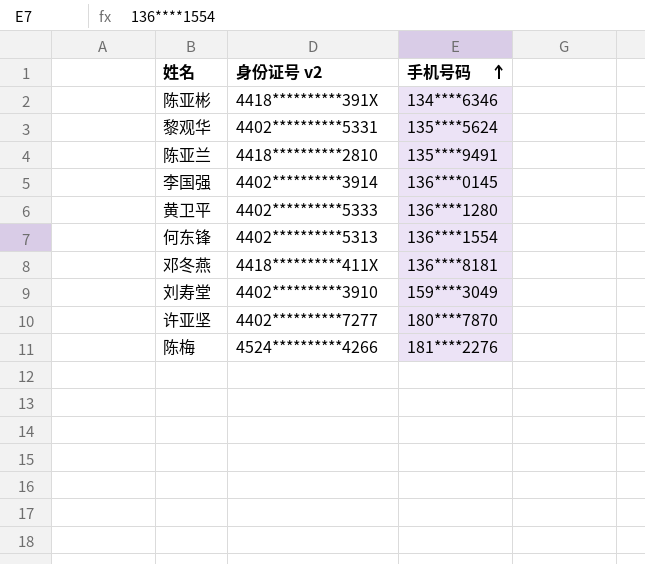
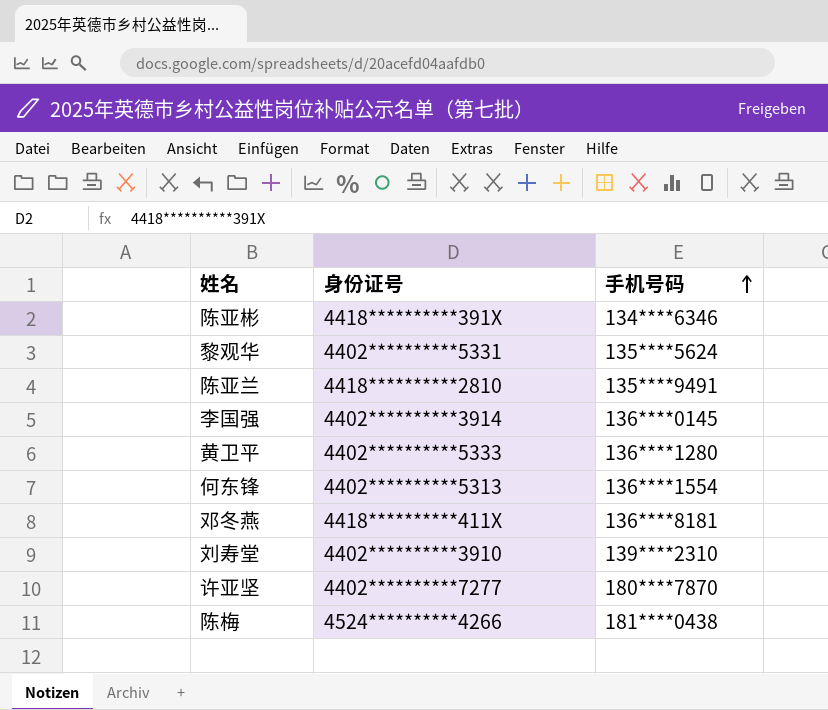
column name: 身份证号 v2 -> 身份证号
刘寿堂 | 手机号码: 159****3049 -> 139****2310
陈梅 | 手机号码: 181****2276 -> 181****0438

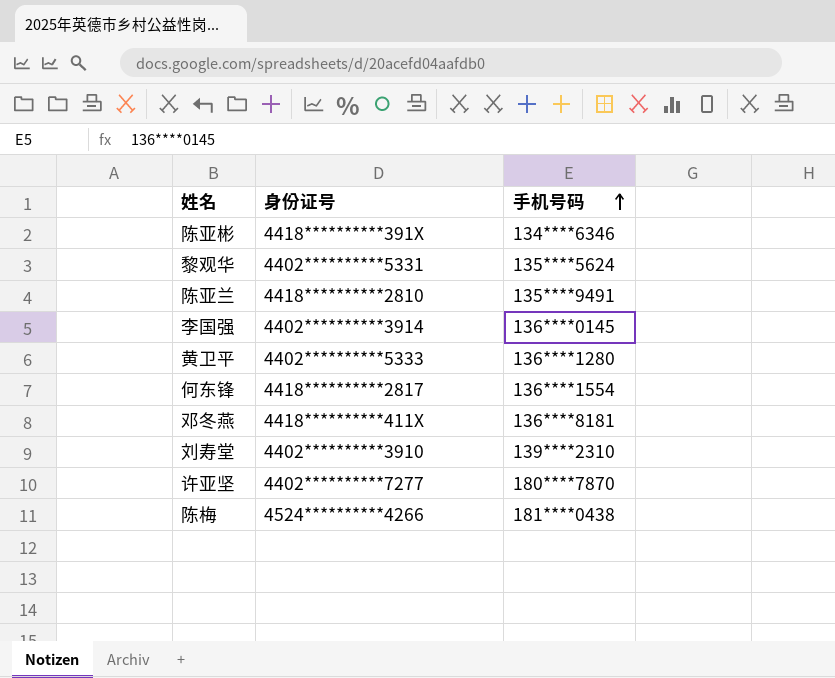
何东锋 | 身份证号: 4402**********5313 -> 4418**********2817

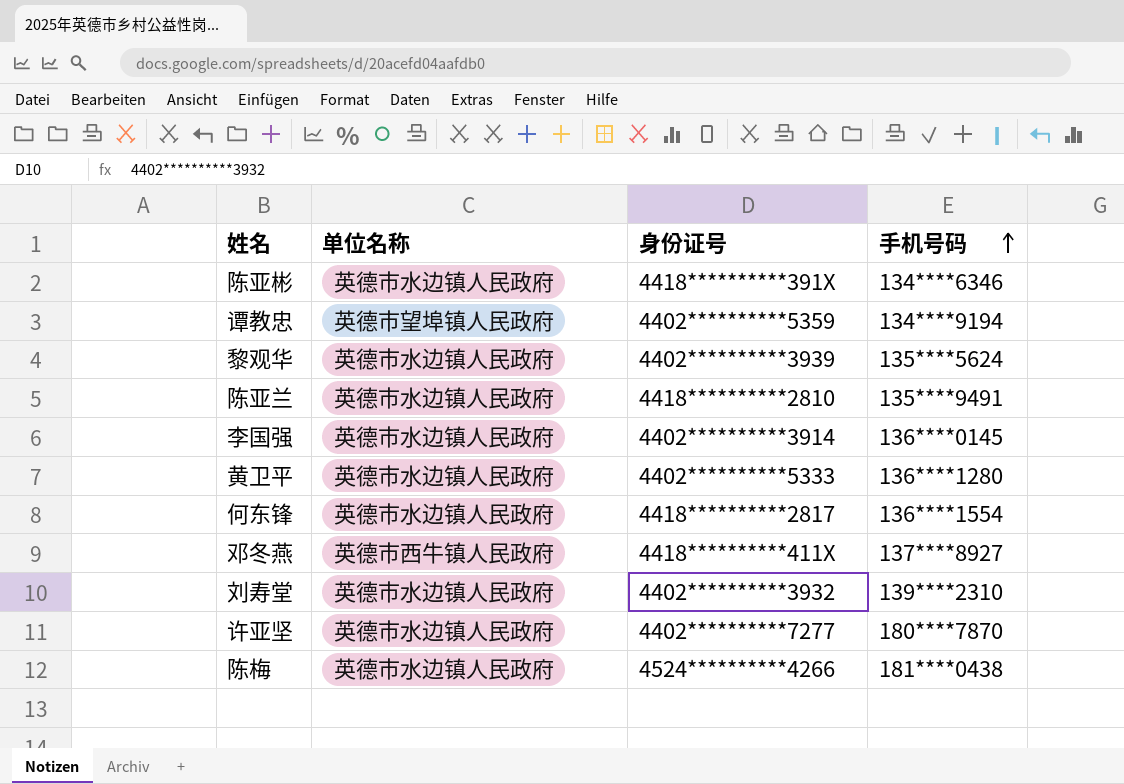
column 单位名称 | position: none -> 2
row 谭教忠: none -> 英德市望埠镇人民政府 | 4402**********5359 | 134****9194
黎观华 | 身份证号: 4402**********5331 -> 4402**********3939
邓冬燕 | 手机号码: 136****8181 -> 137****8927
刘寿堂 | 身份证号: 4402**********3910 -> 4402**********3932

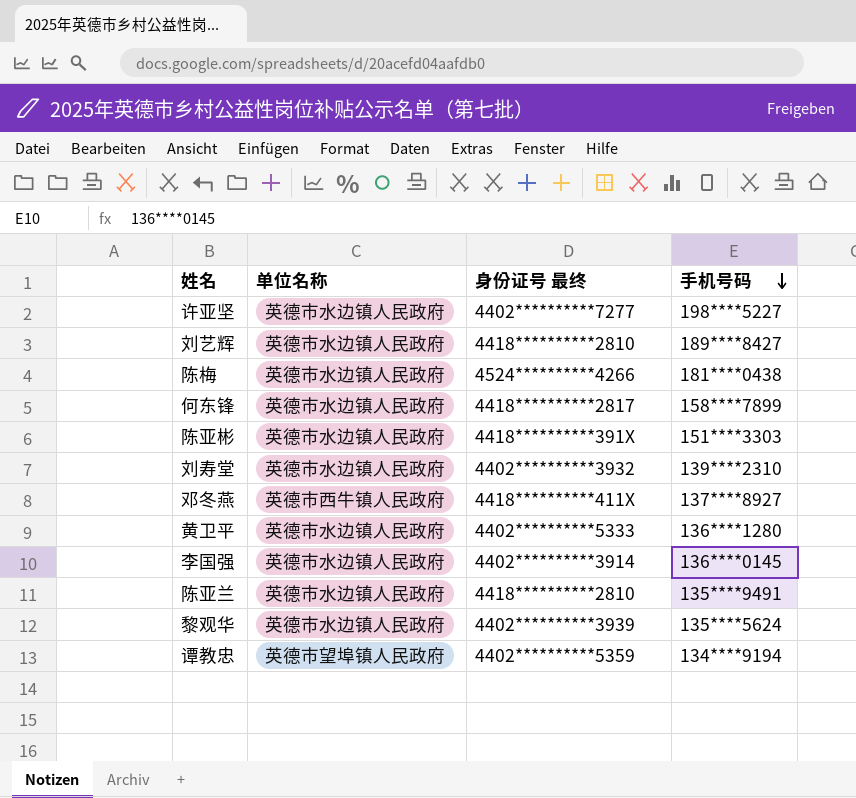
row order: 手机号码 ascending -> 手机号码 descending
column name: 身份证号 -> 身份证号 最终
许亚坚 | 手机号码: 180****7870 -> 198****5227
row 刘艺辉: none -> 英德市水边镇人民政府 | 4418**********2810 | 189****8427
何东锋 | 手机号码: 136****1554 -> 158****7899
陈亚彬 | 手机号码: 134****6346 -> 151****3303

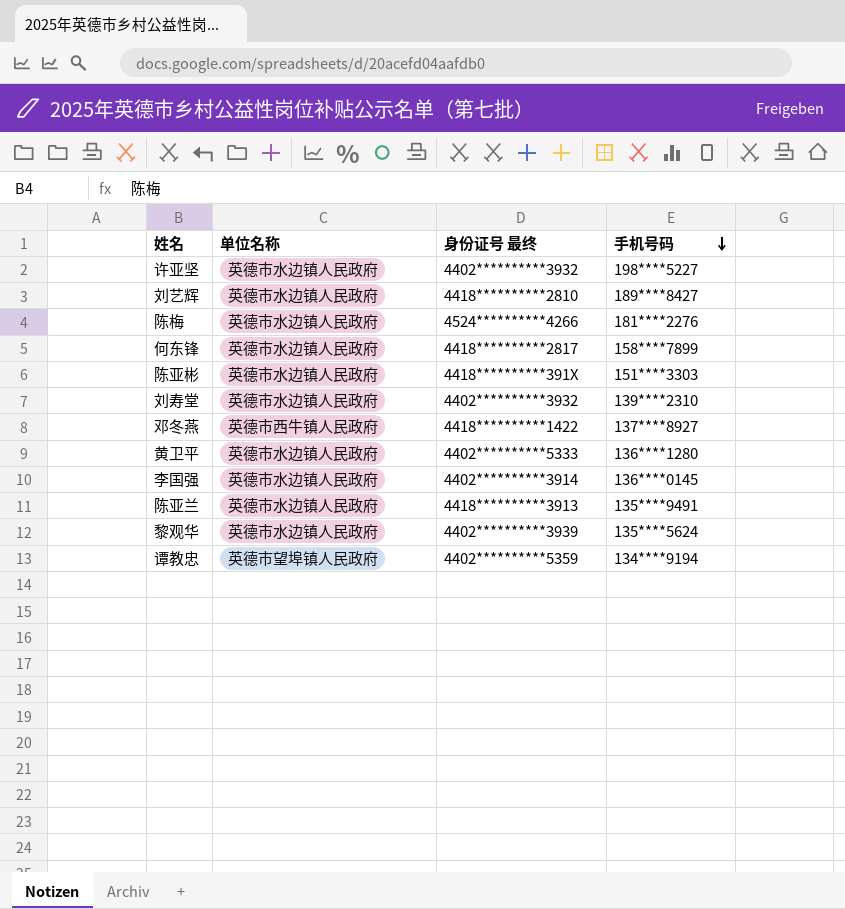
许亚坚 | 身份证号 最终: 4402**********7277 -> 4402**********3932
陈梅 | 手机号码: 181****0438 -> 181****2276
邓冬燕 | 身份证号 最终: 4418**********411X -> 4418**********1422
陈亚兰 | 身份证号 最终: 4418**********2810 -> 4418**********3913

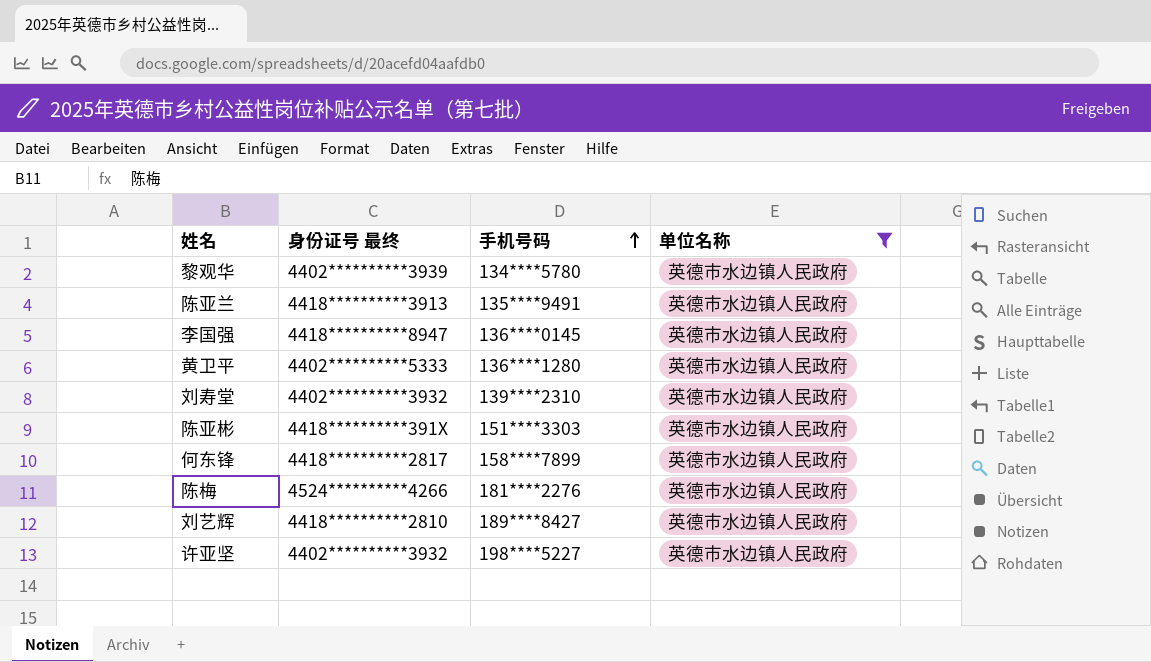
filter: none -> 单位名称 = 英德市水边镇人民政府
row order: 手机号码 descending -> 手机号码 ascending
column 单位名称 | position: 2 -> 4
黎观华 | 手机号码: 135****5624 -> 134****5780
李国强 | 身份证号 最终: 4402**********3914 -> 4418**********8947

